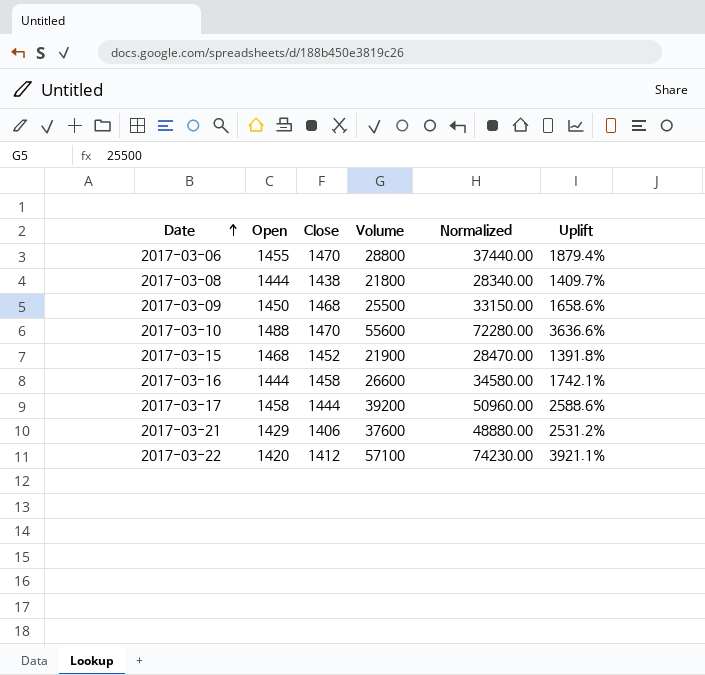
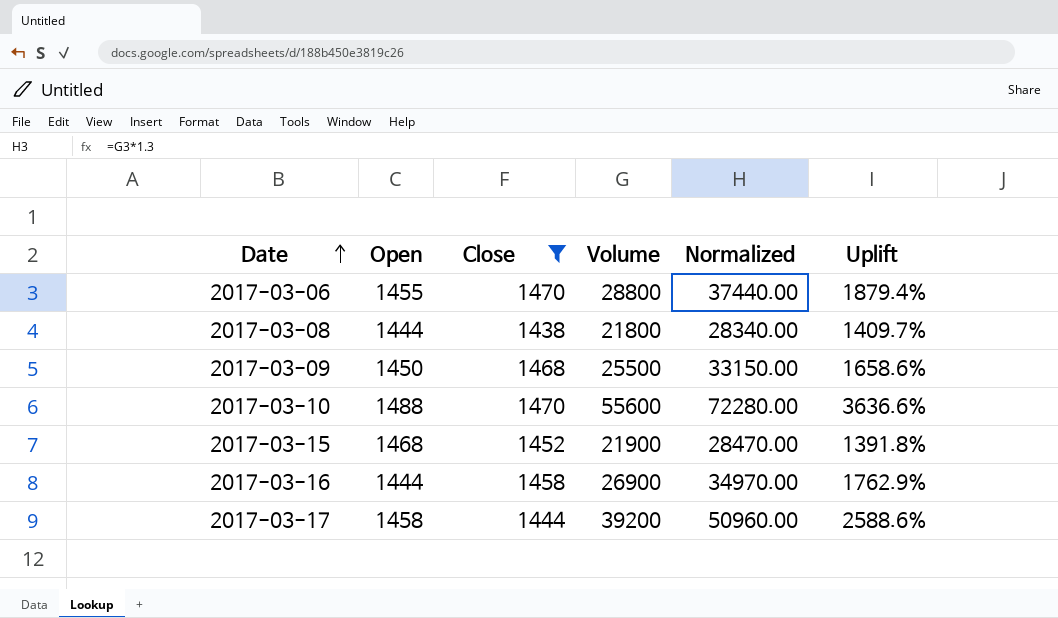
filter: none -> Close >= 1438
2017-03-16 | Volume: 26600 -> 26900
2017-03-16 | Normalized: 34580.00 -> 34970.00
2017-03-16 | Uplift: 1742.1% -> 1762.9%

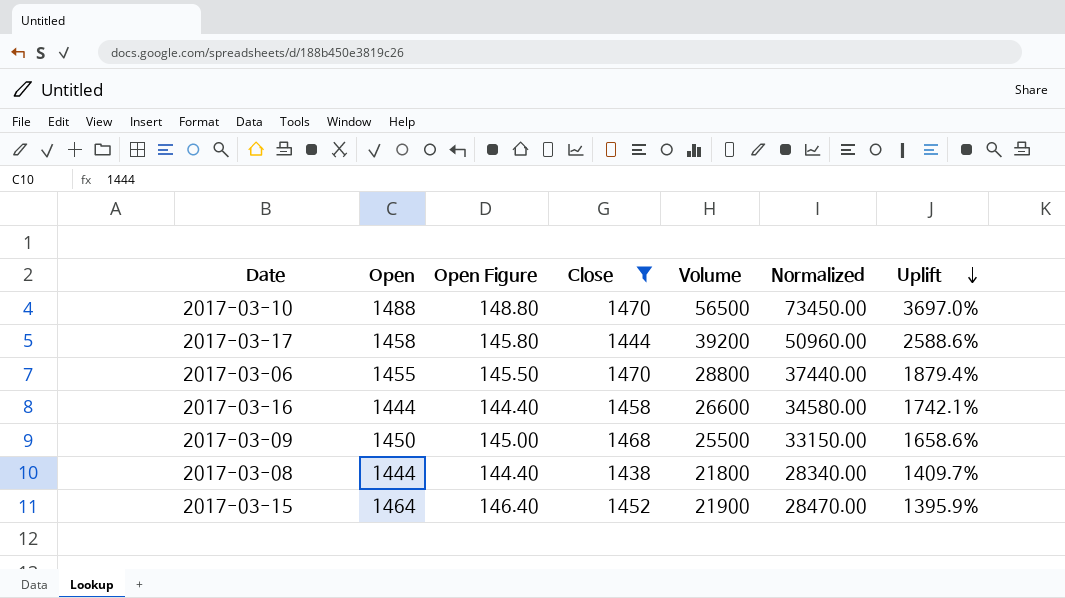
row order: Date ascending -> Uplift descending
column Open Figure | formula: none -> [Open] * 0.1
2017-03-10 | Volume: 55600 -> 56500
2017-03-10 | Normalized: 72280.00 -> 73450.00
2017-03-10 | Uplift: 3636.6% -> 3697.0%
2017-03-16 | Volume: 26900 -> 26600
2017-03-16 | Normalized: 34970.00 -> 34580.00
2017-03-16 | Uplift: 1762.9% -> 1742.1%
2017-03-15 | Open: 1468 -> 1464
2017-03-15 | Uplift: 1391.8% -> 1395.9%

